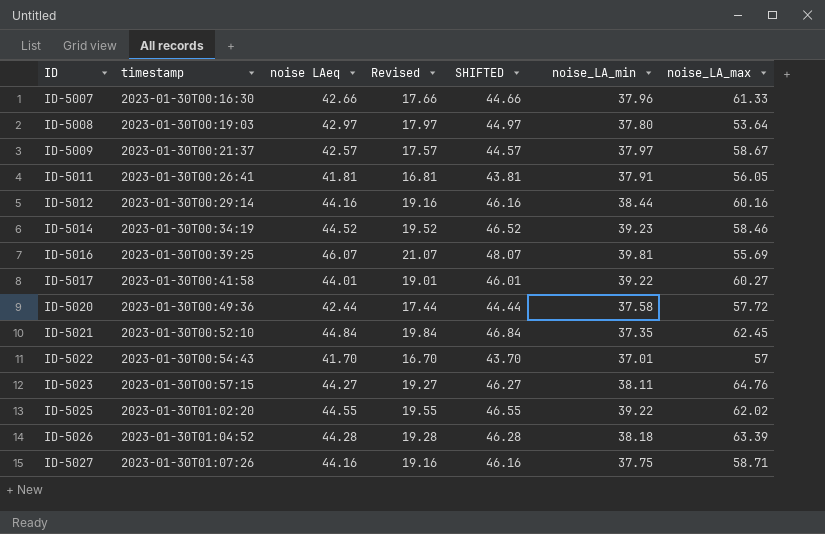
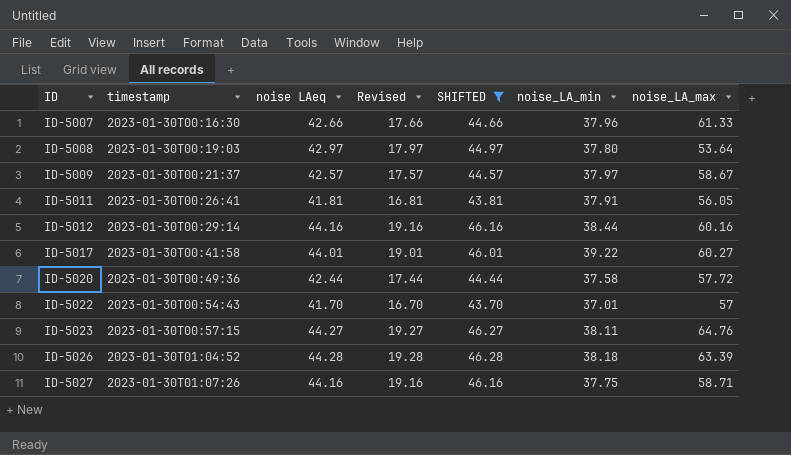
filter: none -> SHIFTED <= 46.28

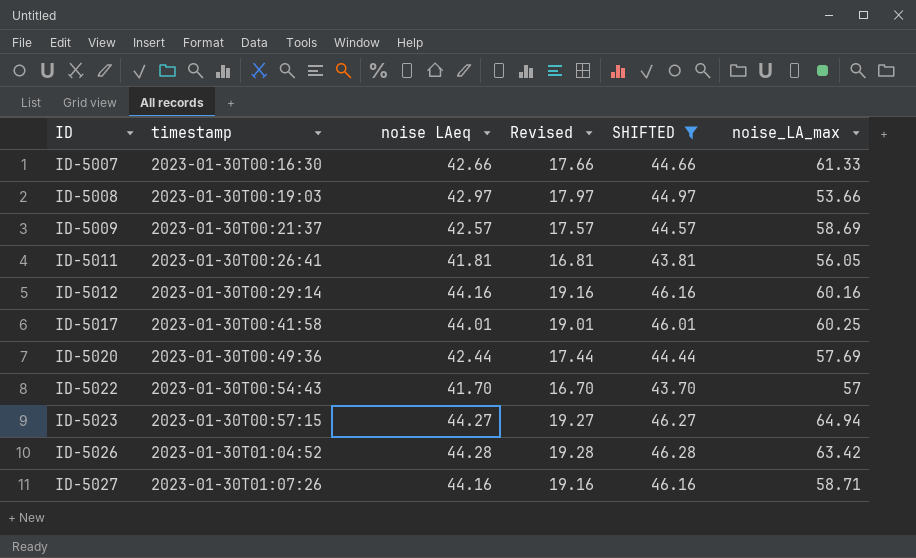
column noise_LA_min | position: 6 -> none
ID-5008 | noise_LA_max: 53.64 -> 53.66
ID-5009 | noise_LA_max: 58.67 -> 58.69
ID-5017 | noise_LA_max: 60.27 -> 60.25
ID-5020 | noise_LA_max: 57.72 -> 57.69
ID-5023 | noise_LA_max: 64.76 -> 64.94
ID-5026 | noise_LA_max: 63.39 -> 63.42

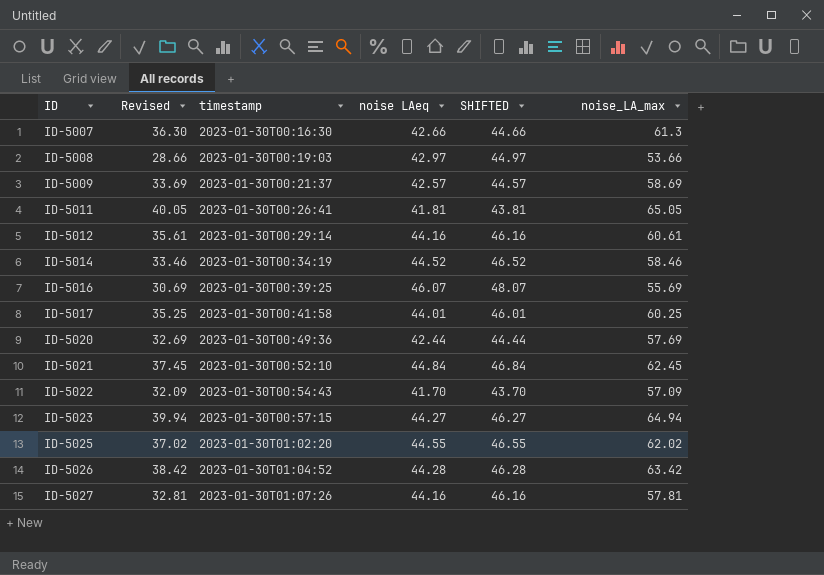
filter: SHIFTED <= 46.28 -> none
column Revised | formula: [noise LAeq] - 25 -> [noise_LA_max] - 25
column Revised | position: 4 -> 2
ID-5007 | noise_LA_max: 61.33 -> 61.3
ID-5011 | noise_LA_max: 56.05 -> 65.05
ID-5012 | noise_LA_max: 60.16 -> 60.61
ID-5022 | noise_LA_max: 57 -> 57.09
ID-5027 | noise_LA_max: 58.71 -> 57.81

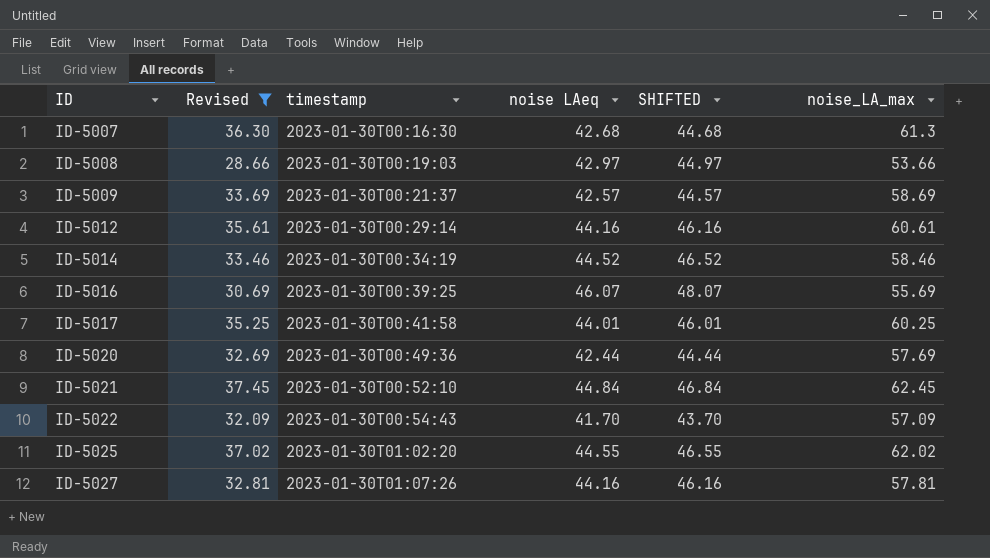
filter: none -> Revised <= 37.45
ID-5007 | noise LAeq: 42.66 -> 42.68
ID-5007 | SHIFTED: 44.66 -> 44.68

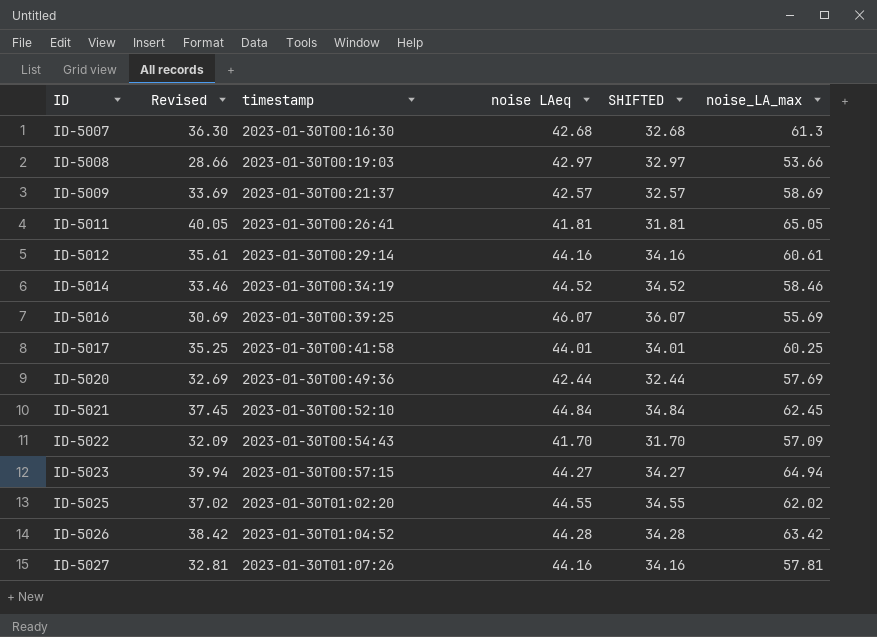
filter: Revised <= 37.45 -> none
column SHIFTED | formula: [noise LAeq] + 2 -> [noise LAeq] - 10

